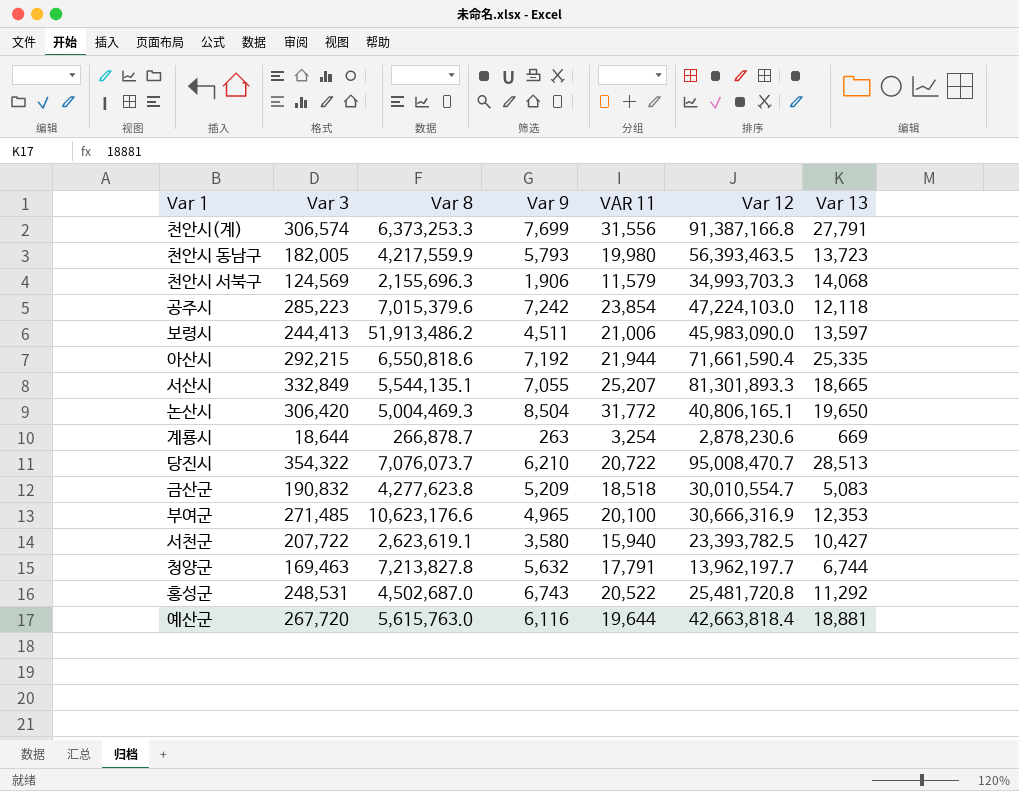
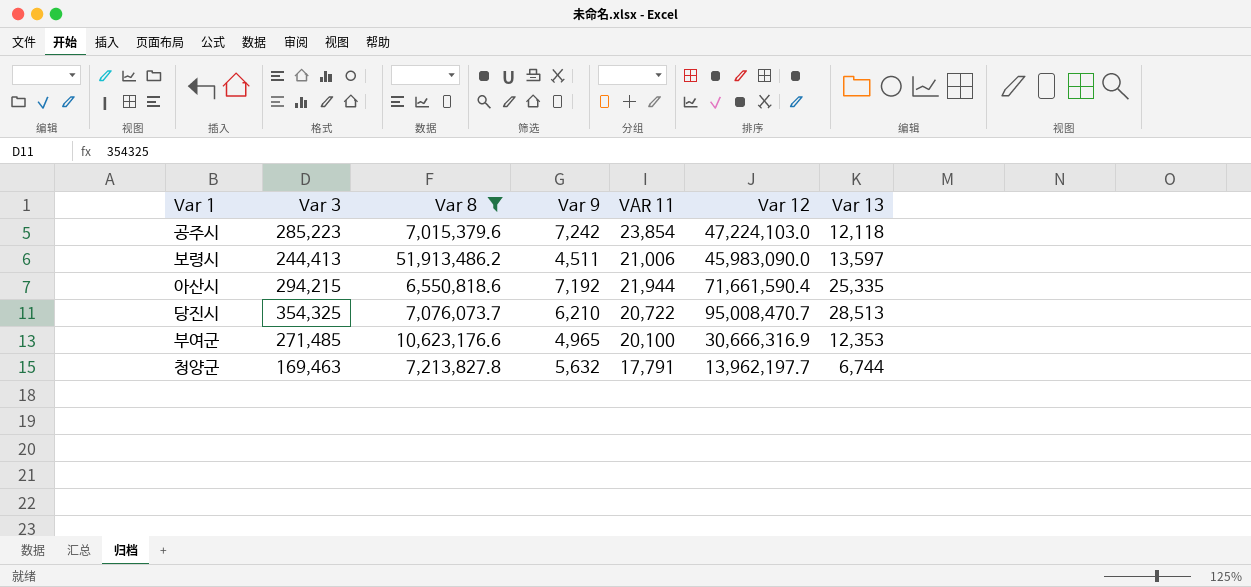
filter: none -> Var 8 >= 6,550,818.6
아산시 | Var 3: 292,215 -> 294,215
당진시 | Var 3: 354,322 -> 354,325

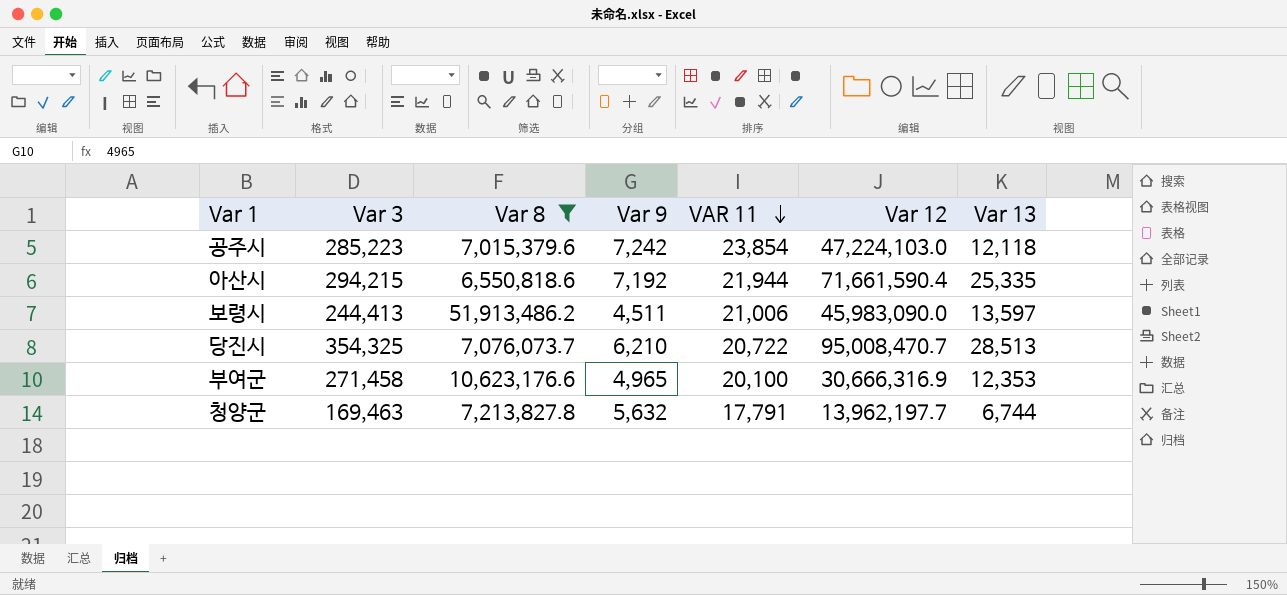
row order: none -> VAR 11 descending
부여군 | Var 3: 271,485 -> 271,458

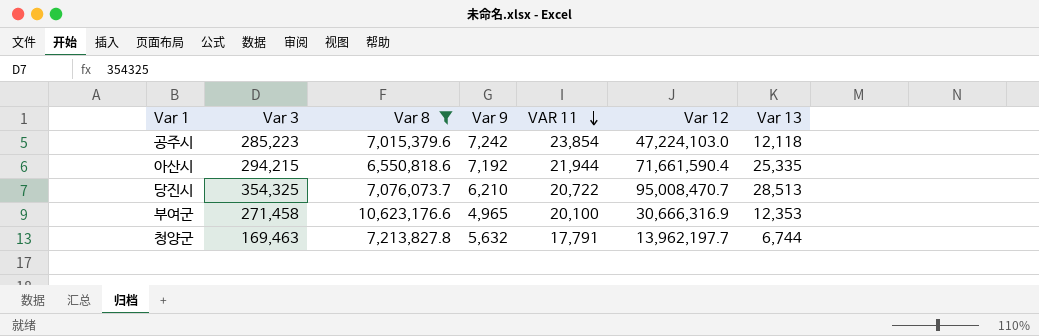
row 보령시: 244,413 | 51,913,486.2 | 4,511 | 21,006 | 45,983,090.0 | 13,597 -> none

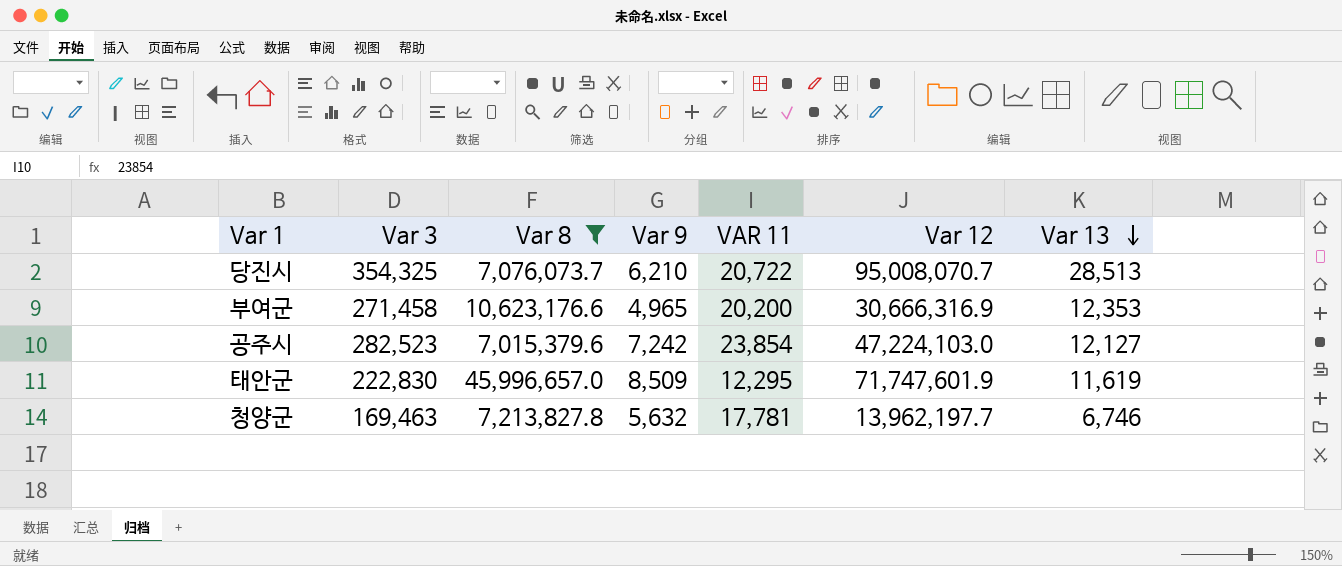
row order: VAR 11 descending -> Var 13 descending
row 아산시: 294,215 | 6,550,818.6 | 7,192 | 21,944 | 71,661,590.4 | 25,335 -> none
당진시 | Var 12: 95,008,470.7 -> 95,008,070.7
부여군 | VAR 11: 20,100 -> 20,200
공주시 | Var 3: 285,223 -> 282,523
공주시 | Var 13: 12,118 -> 12,127
row 태안군: none -> 222,830 | 45,996,657.0 | 8,509 | 12,295 | 71,747,601.9 | 11,619
청양군 | VAR 11: 17,791 -> 17,781
청양군 | Var 13: 6,744 -> 6,746

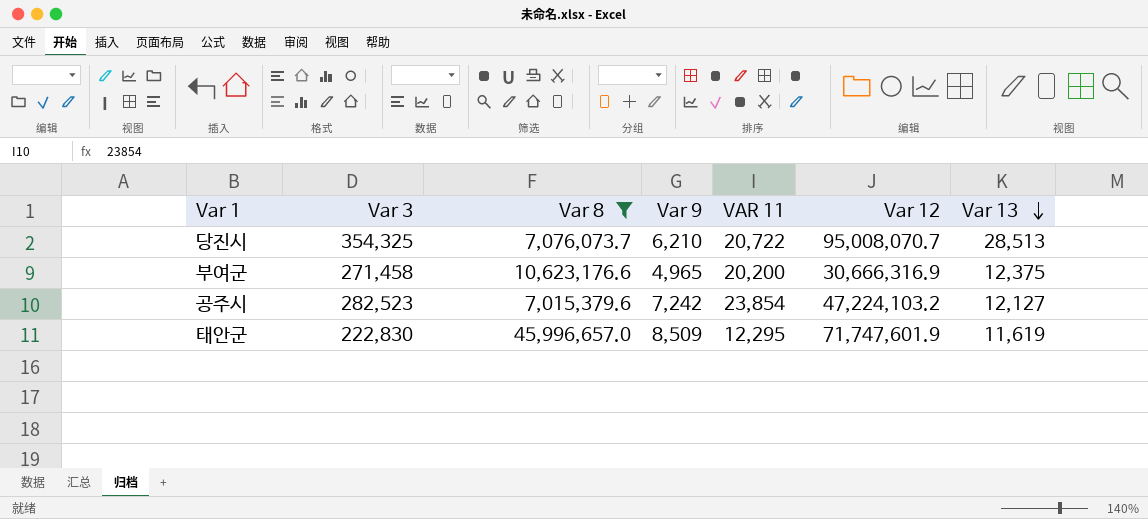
row 청양군: 169,463 | 7,213,827.8 | 5,632 | 17,781 | 13,962,197.7 | 6,746 -> none
부여군 | Var 13: 12,353 -> 12,375
공주시 | Var 12: 47,224,103.0 -> 47,224,103.2

